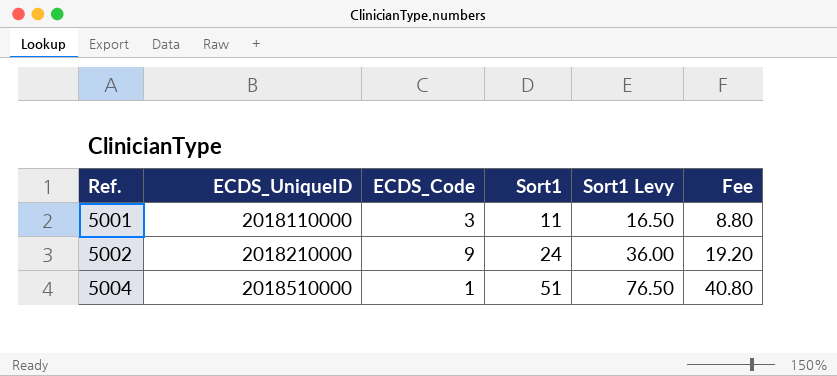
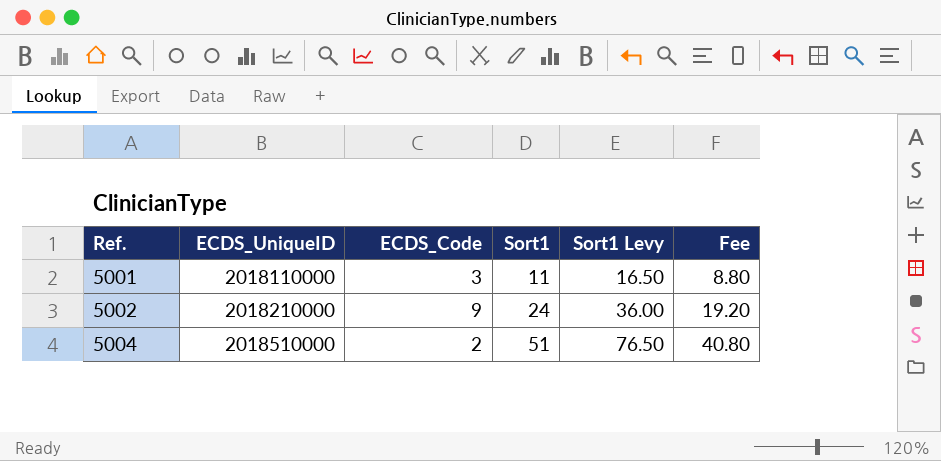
5004 | ECDS_Code: 1 -> 2

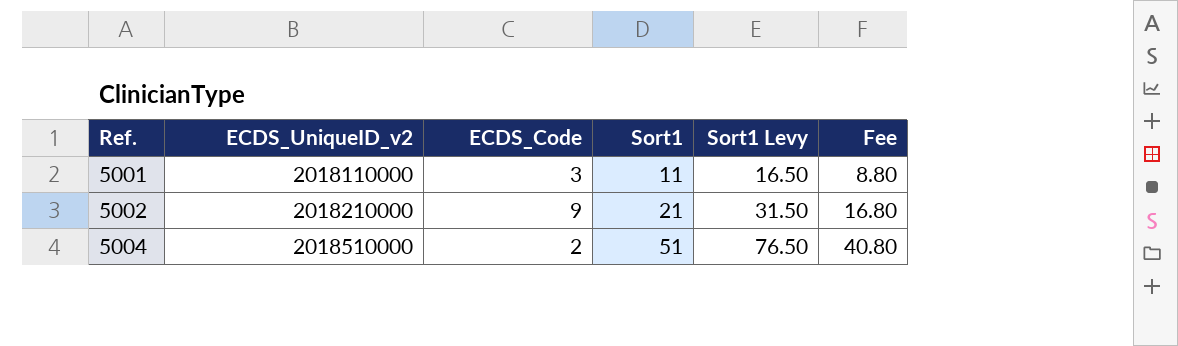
column name: ECDS_UniqueID -> ECDS_UniqueID_v2
5002 | Sort1: 24 -> 21
5002 | Sort1 Levy: 36.00 -> 31.50
5002 | Fee: 19.20 -> 16.80

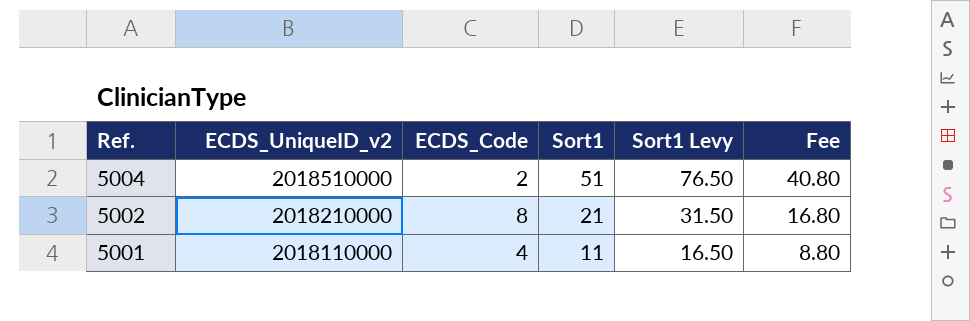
row order: Ref. ascending -> Ref. descending
5002 | ECDS_Code: 9 -> 8
5001 | ECDS_Code: 3 -> 4

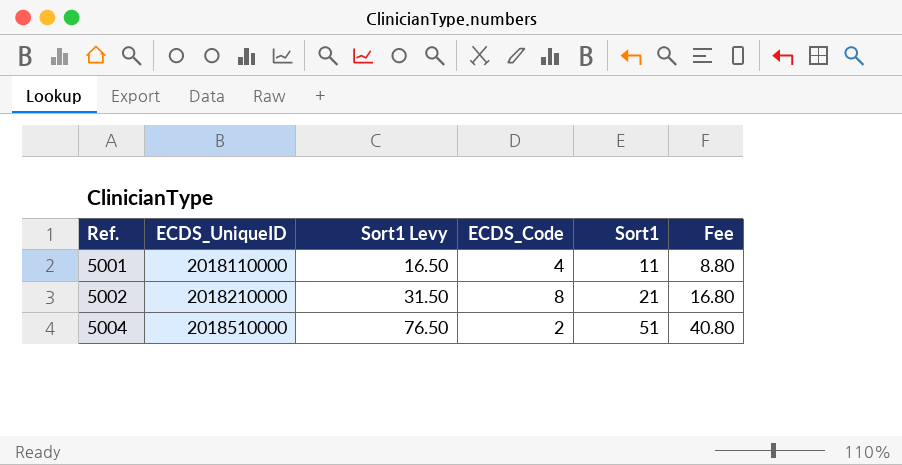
row order: Ref. descending -> Ref. ascending
column name: ECDS_UniqueID_v2 -> ECDS_UniqueID
column Sort1 Levy | position: 5 -> 3

